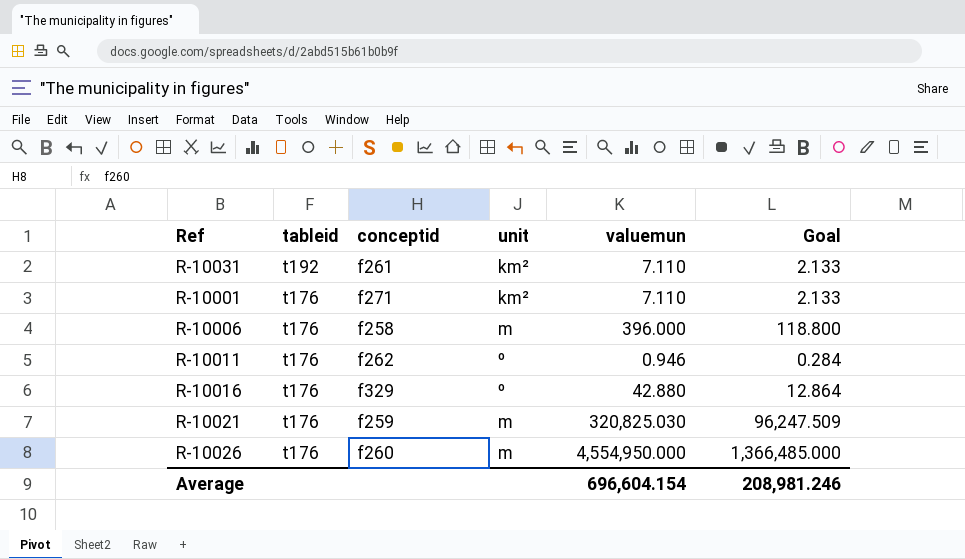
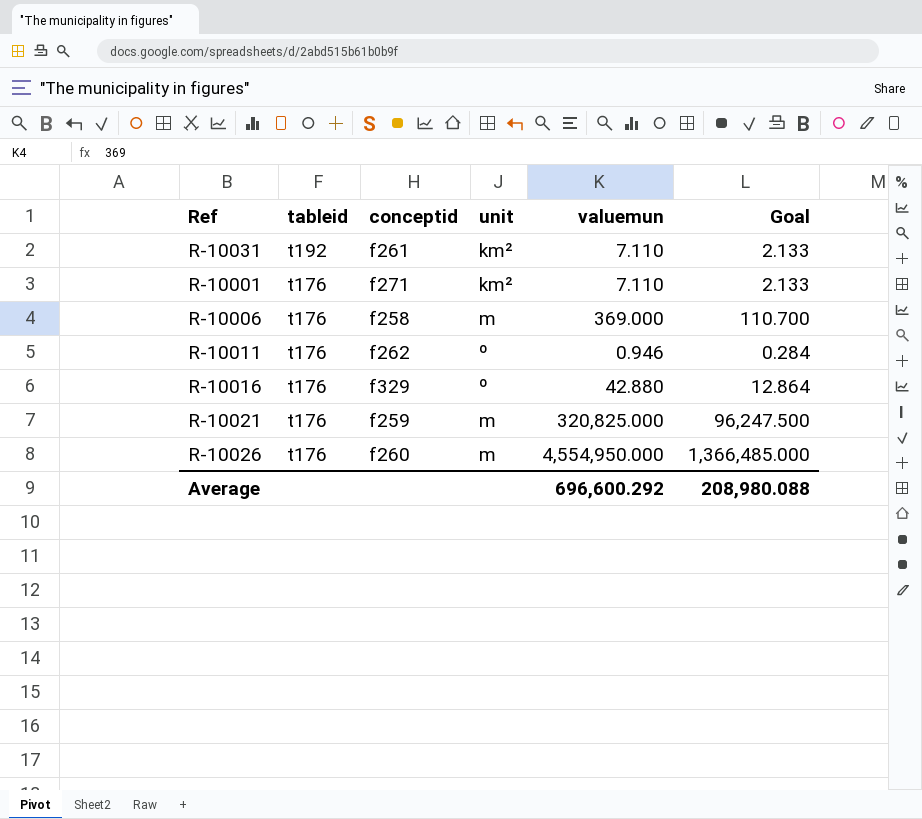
R-10006 | valuemun: 396.000 -> 369.000
R-10006 | Goal: 118.800 -> 110.700
R-10021 | valuemun: 320,825.030 -> 320,825.000
R-10021 | Goal: 96,247.509 -> 96,247.500
Average | valuemun: 696,604.154 -> 696,600.292
Average | Goal: 208,981.246 -> 208,980.088

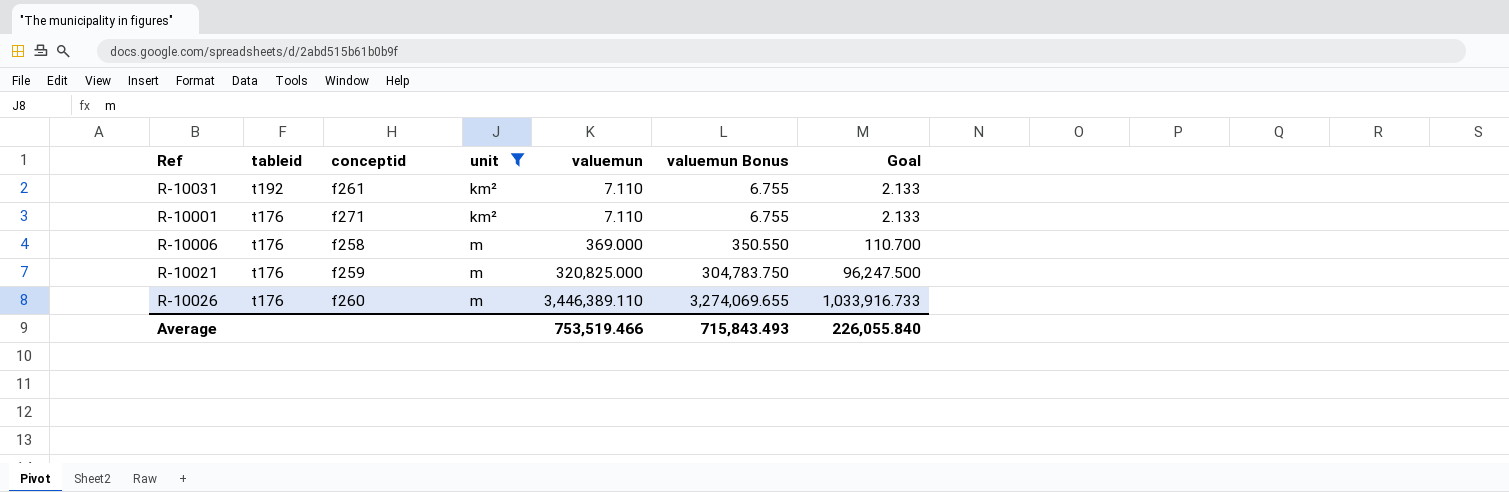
filter: none -> unit != º
column valuemun Bonus | formula: none -> [valuemun] * 0.95
R-10026 | valuemun: 4,554,950.000 -> 3,446,389.110
R-10026 | Goal: 1,366,485.000 -> 1,033,916.733
Average | valuemun: 696,600.292 -> 753,519.466
Average | Goal: 208,980.088 -> 226,055.840

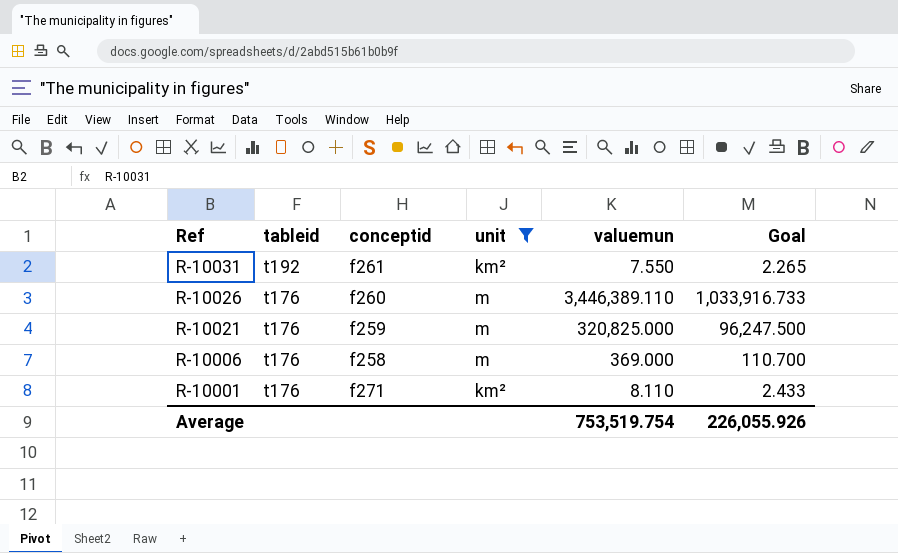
row order: tableid descending -> Ref descending
column valuemun Bonus | formula: [valuemun] * 0.95 -> none
R-10031 | valuemun: 7.110 -> 7.550
R-10031 | Goal: 2.133 -> 2.265
R-10001 | valuemun: 7.110 -> 8.110
R-10001 | Goal: 2.133 -> 2.433
Average | valuemun: 753,519.466 -> 753,519.754
Average | Goal: 226,055.840 -> 226,055.926

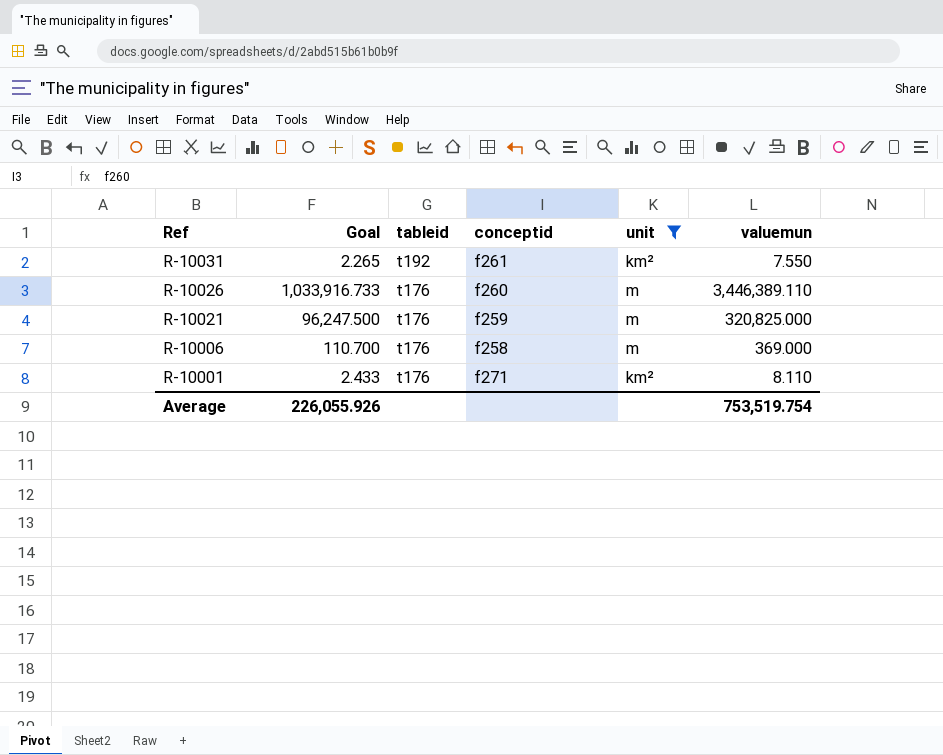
column Goal | position: 6 -> 2

